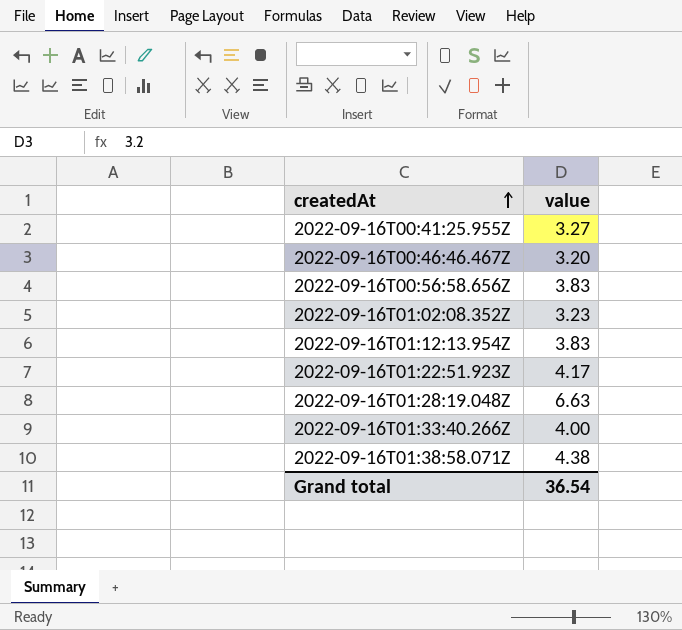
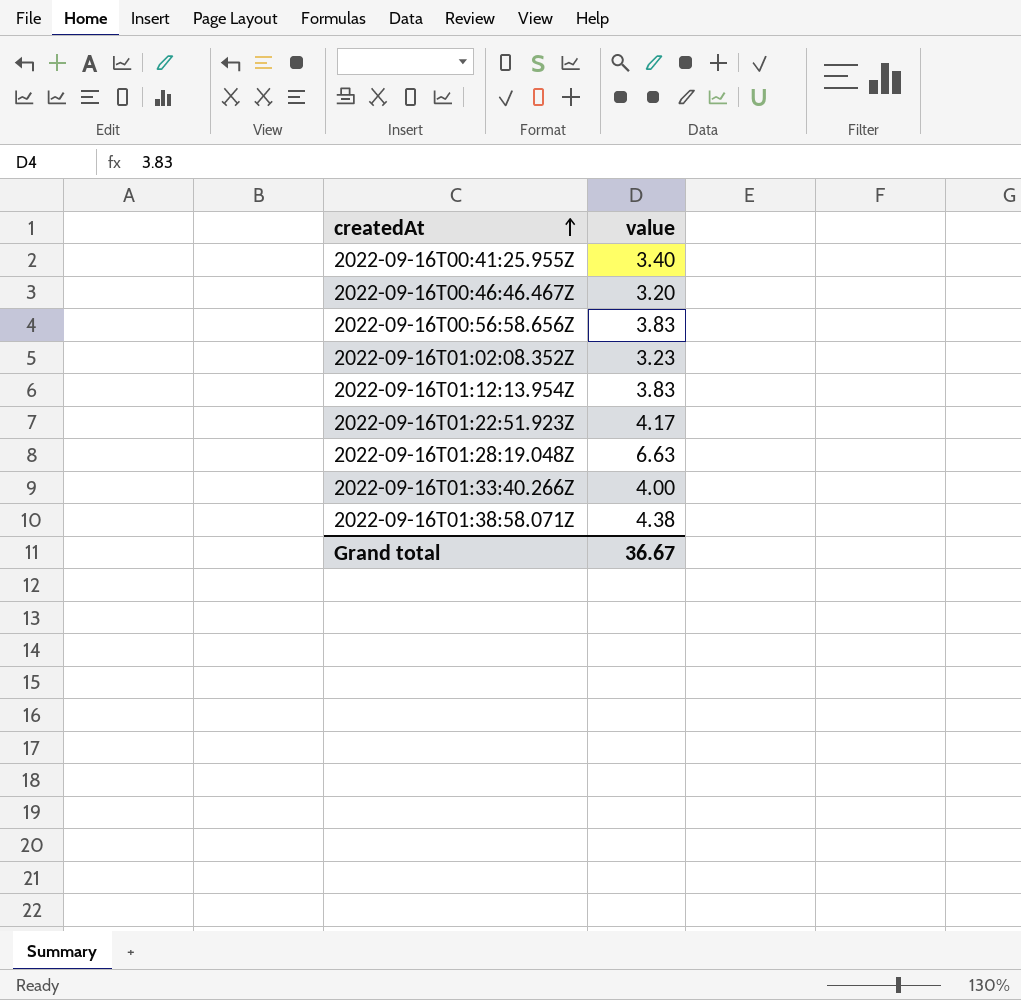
2022-09-16T00:41:25.955Z | value: 3.27 -> 3.40
Grand total | value: 36.54 -> 36.67

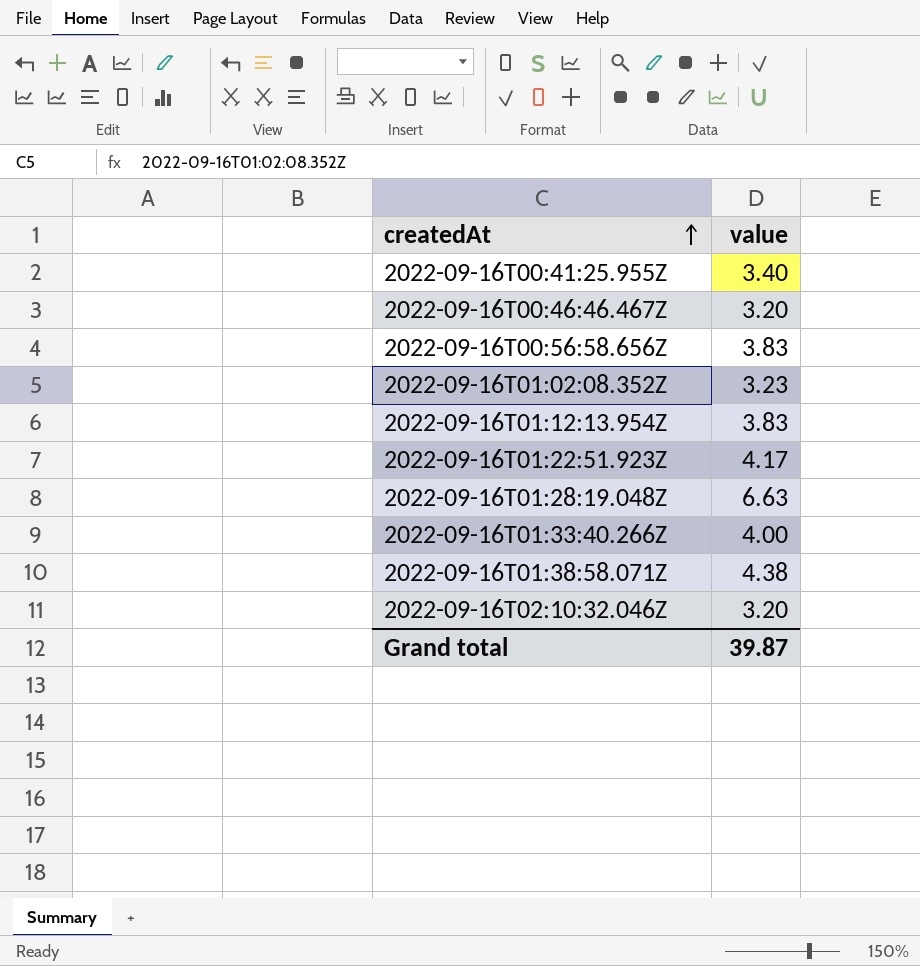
row 2022-09-16T02:10:32.046Z: none -> 3.20
Grand total | value: 36.67 -> 39.87

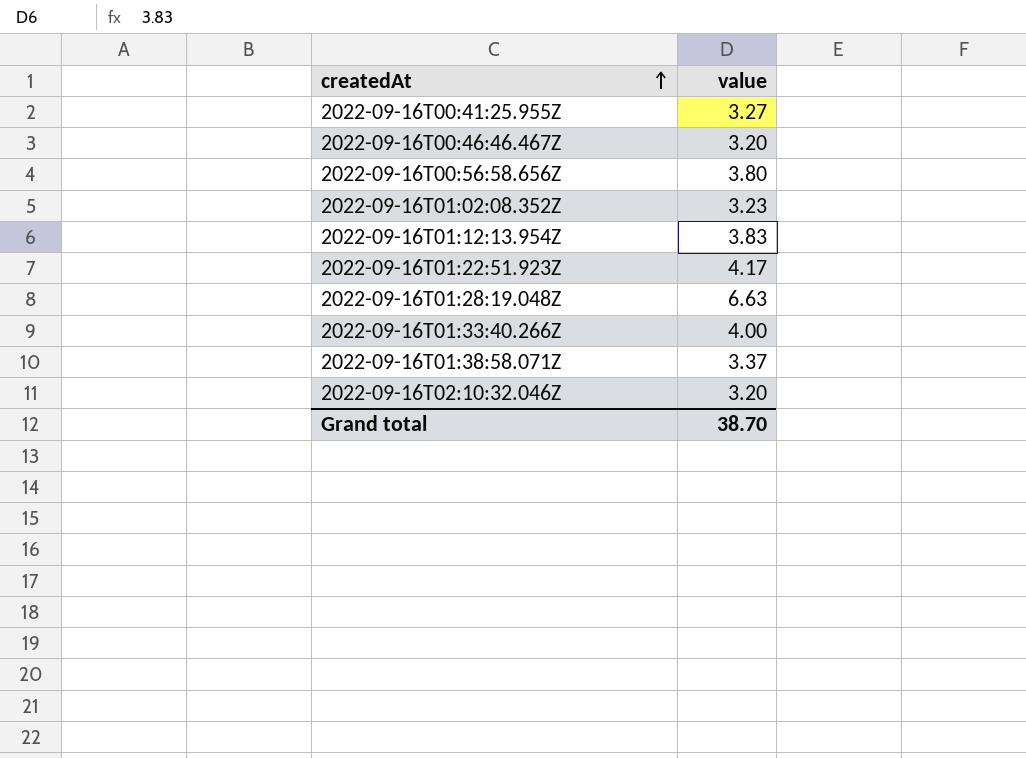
2022-09-16T00:41:25.955Z | value: 3.40 -> 3.27
2022-09-16T00:56:58.656Z | value: 3.83 -> 3.80
2022-09-16T01:38:58.071Z | value: 4.38 -> 3.37
Grand total | value: 39.87 -> 38.70

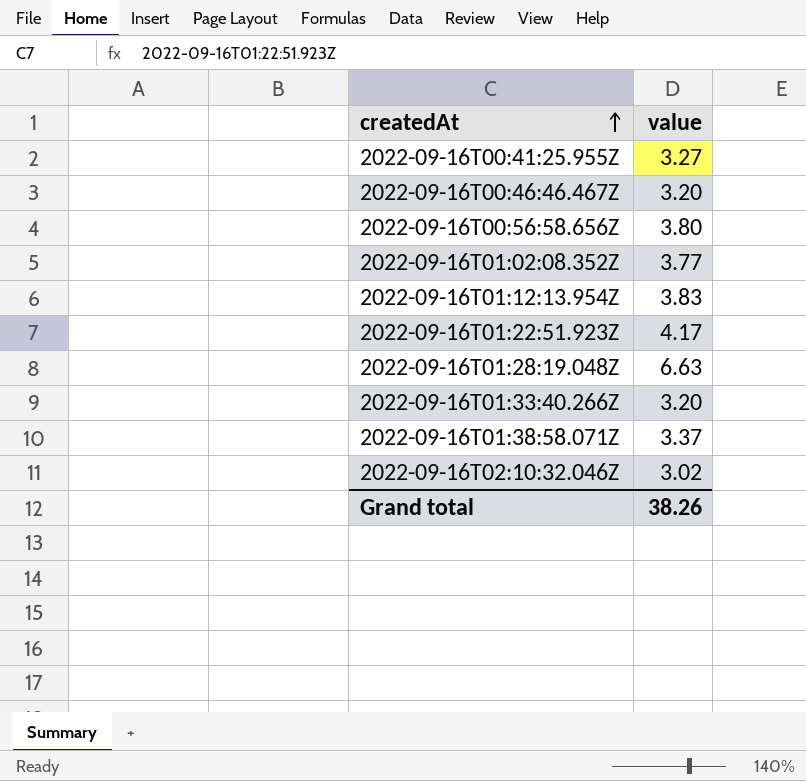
2022-09-16T01:02:08.352Z | value: 3.23 -> 3.77
2022-09-16T01:33:40.266Z | value: 4.00 -> 3.20
2022-09-16T02:10:32.046Z | value: 3.20 -> 3.02
Grand total | value: 38.70 -> 38.26

